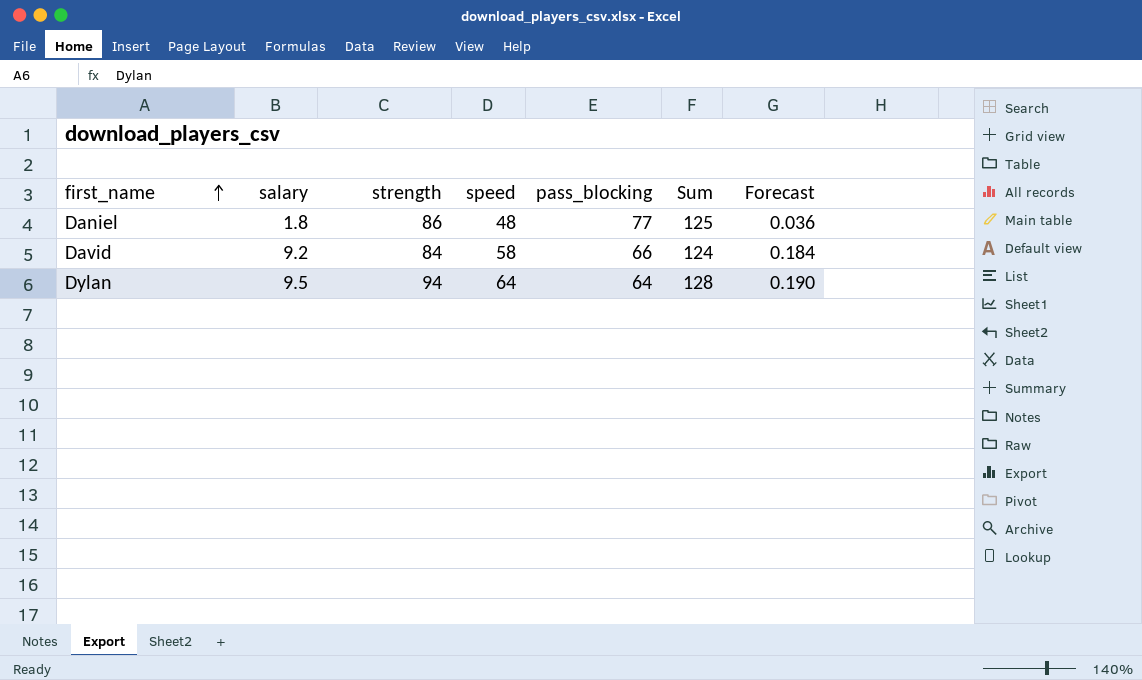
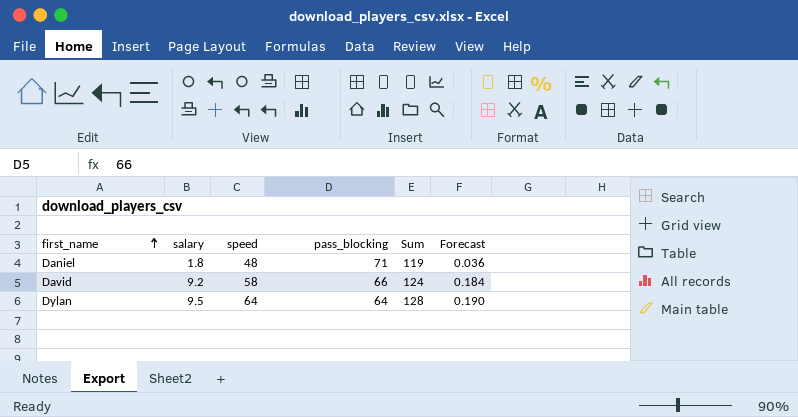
column strength | position: 3 -> none
Daniel | pass_blocking: 77 -> 71
Daniel | Sum: 125 -> 119

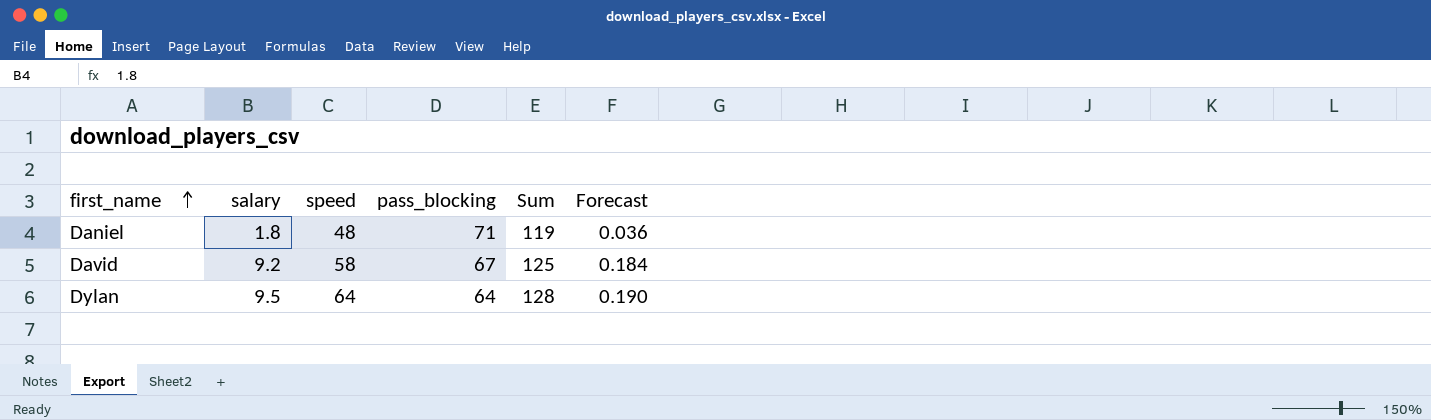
David | pass_blocking: 66 -> 67
David | Sum: 124 -> 125

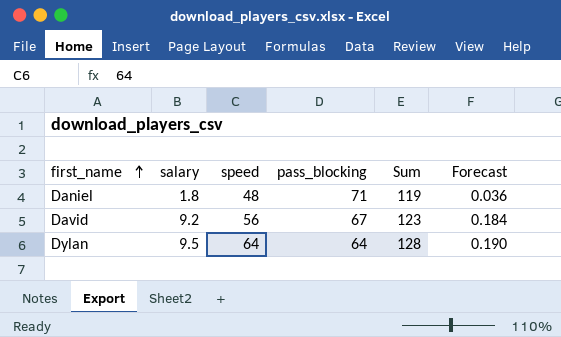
David | speed: 58 -> 56
David | Sum: 125 -> 123

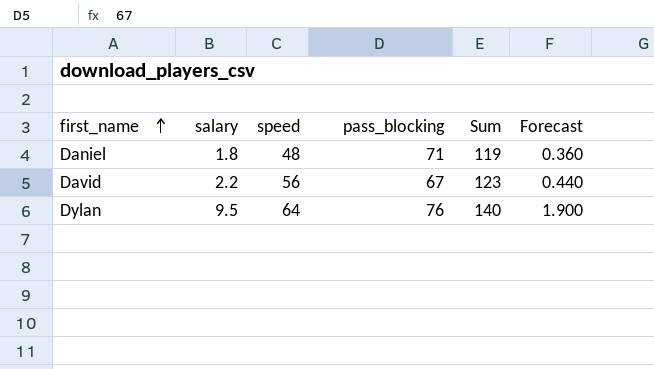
column Forecast | formula: [salary] * 0.02 -> [salary] * 0.2
David | salary: 9.2 -> 2.2
Dylan | pass_blocking: 64 -> 76
Dylan | Sum: 128 -> 140

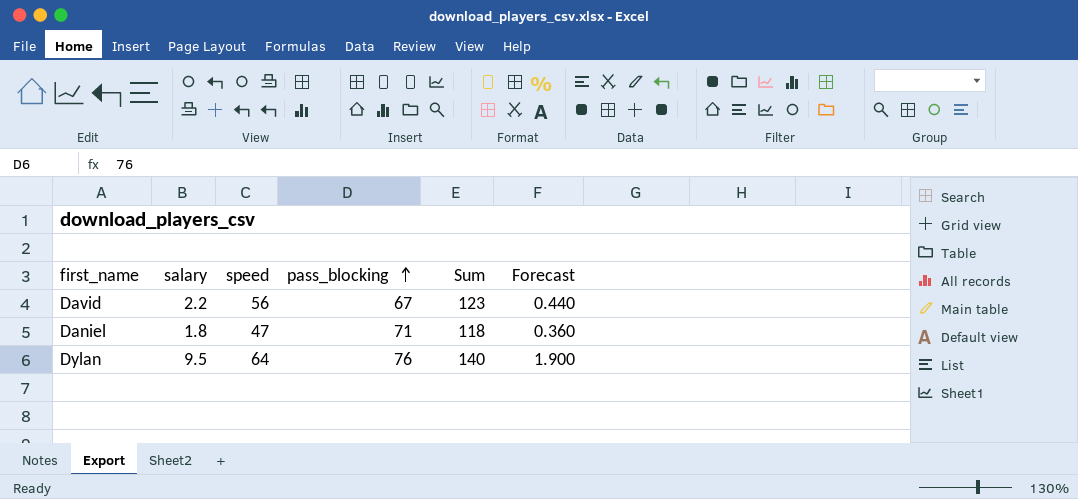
row order: first_name ascending -> pass_blocking ascending
Daniel | speed: 48 -> 47
Daniel | Sum: 119 -> 118

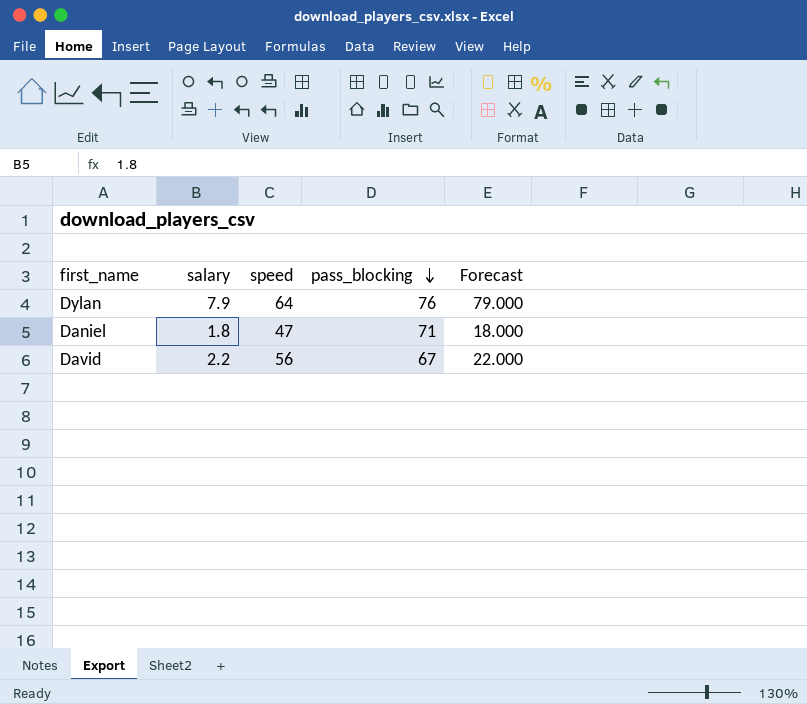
row order: pass_blocking ascending -> pass_blocking descending
column Sum | formula: [speed] + [pass_blocking] -> none
column Forecast | formula: [salary] * 0.2 -> [salary] * 10
Dylan | salary: 9.5 -> 7.9

